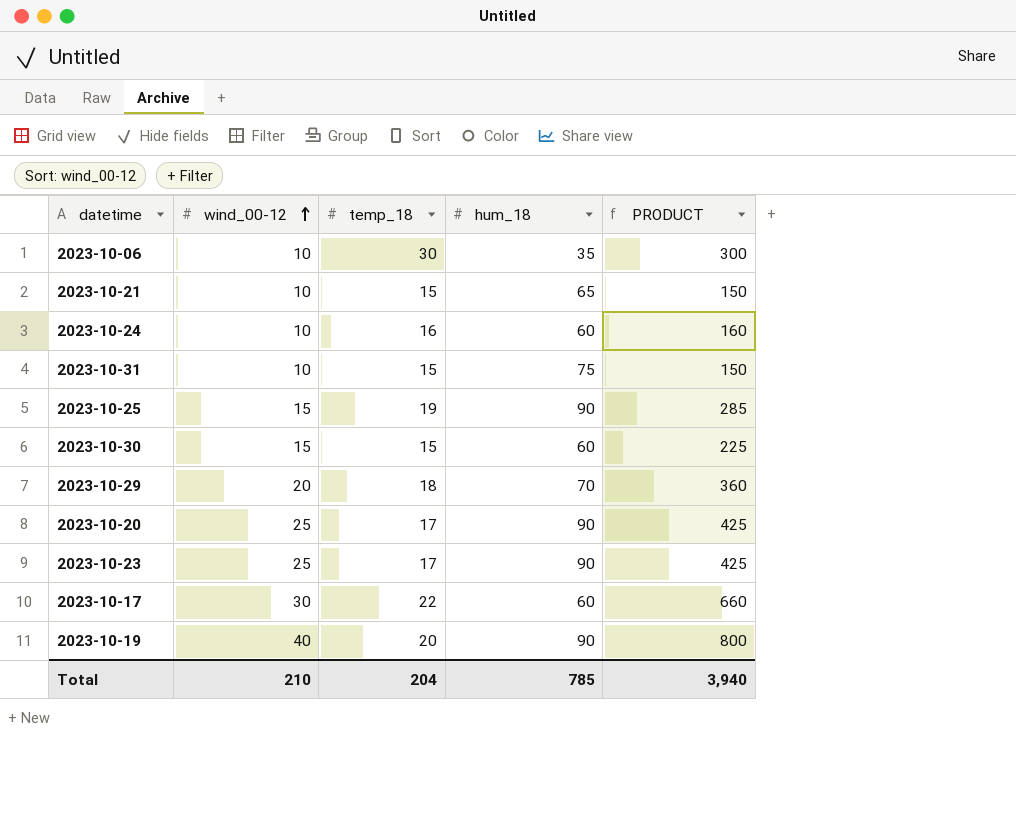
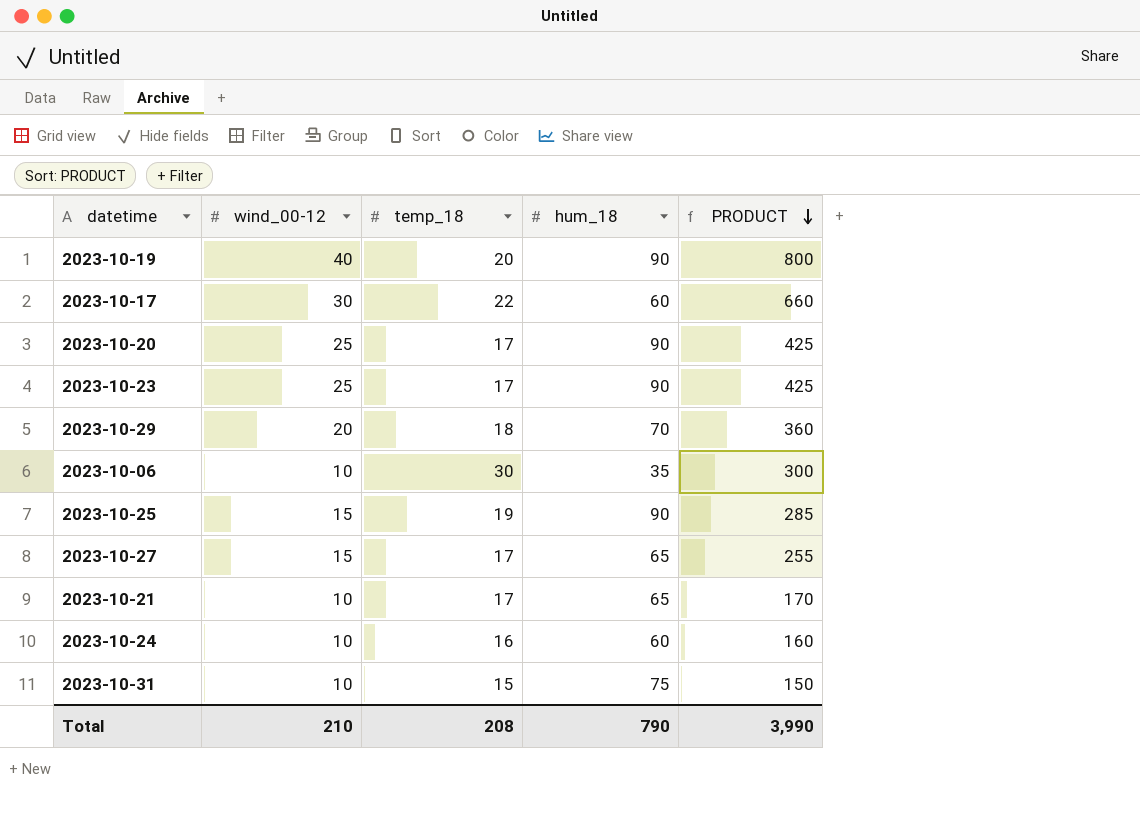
row order: wind_00-12 ascending -> PRODUCT descending
row 2023-10-30: 15 | 15 | 60 | 225 -> none
row 2023-10-27: none -> 15 | 17 | 65 | 255
2023-10-21 | temp_18: 15 -> 17
2023-10-21 | PRODUCT: 150 -> 170
Total | temp_18: 204 -> 208
Total | hum_18: 785 -> 790
Total | PRODUCT: 3,940 -> 3,990

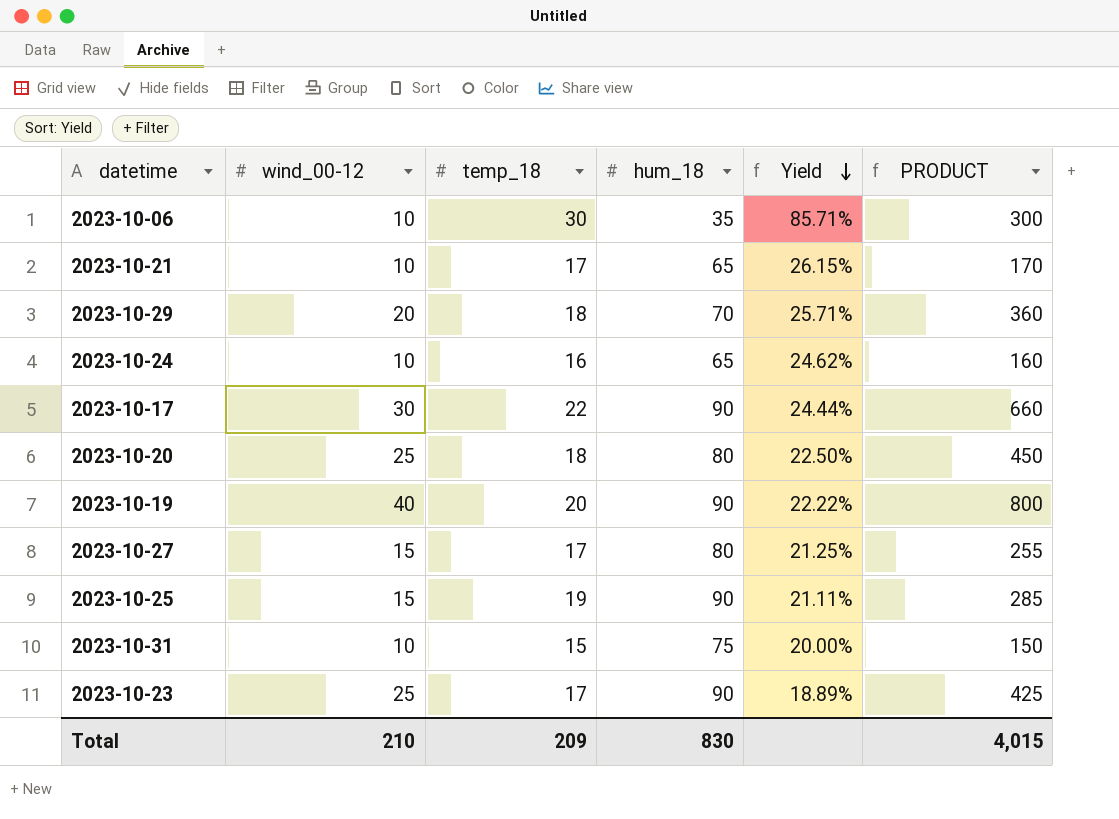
row order: PRODUCT descending -> Yield descending
column Yield | formula: none -> [temp_18] / [hum_18]
2023-10-24 | hum_18: 60 -> 65
2023-10-17 | hum_18: 60 -> 90
2023-10-20 | temp_18: 17 -> 18
2023-10-20 | hum_18: 90 -> 80
2023-10-20 | PRODUCT: 425 -> 450
2023-10-27 | hum_18: 65 -> 80
Total | temp_18: 208 -> 209
Total | hum_18: 790 -> 830
Total | PRODUCT: 3,990 -> 4,015

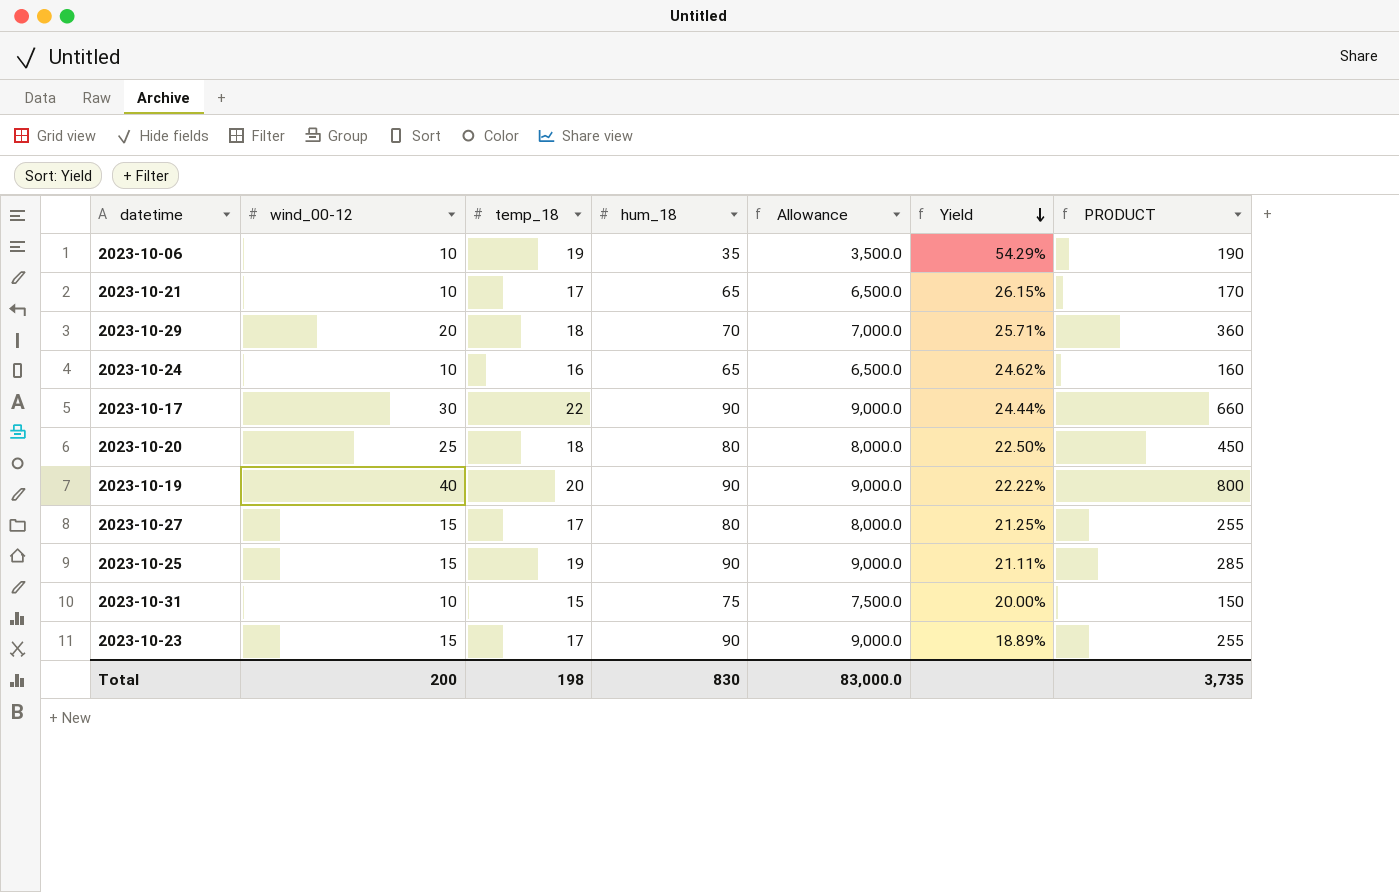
column Allowance | formula: none -> [hum_18] * 100
2023-10-06 | temp_18: 30 -> 19
2023-10-06 | Yield: 85.71% -> 54.29%
2023-10-06 | PRODUCT: 300 -> 190
2023-10-23 | wind_00-12: 25 -> 15
2023-10-23 | PRODUCT: 425 -> 255
Total | wind_00-12: 210 -> 200
Total | temp_18: 209 -> 198
Total | PRODUCT: 4,015 -> 3,735

